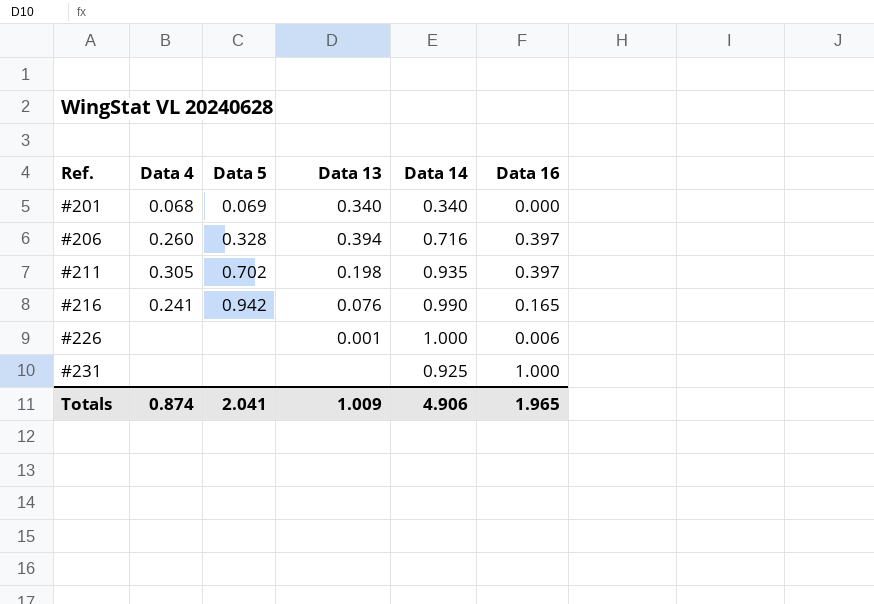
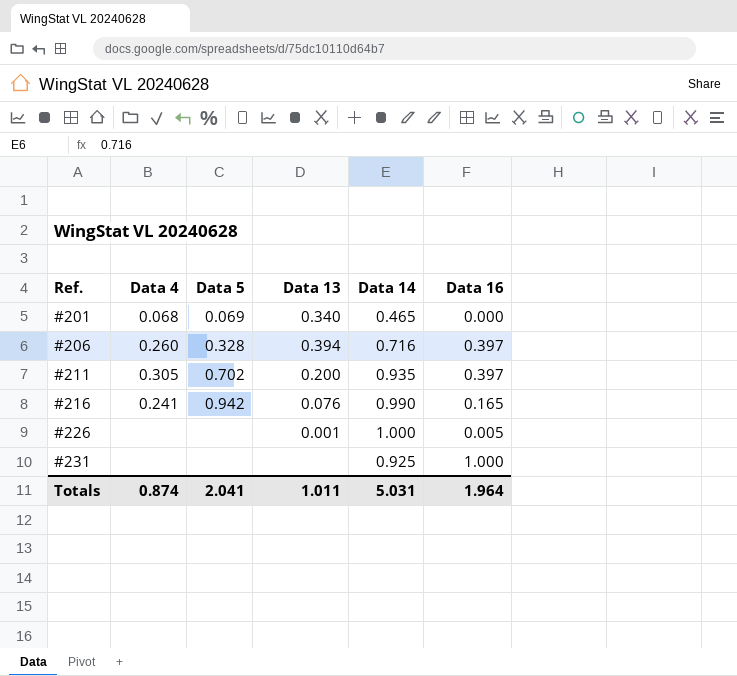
#201 | Data 14: 0.340 -> 0.465
#211 | Data 13: 0.198 -> 0.200
#226 | Data 16: 0.006 -> 0.005
Totals | Data 13: 1.009 -> 1.011
Totals | Data 14: 4.906 -> 5.031
Totals | Data 16: 1.965 -> 1.964

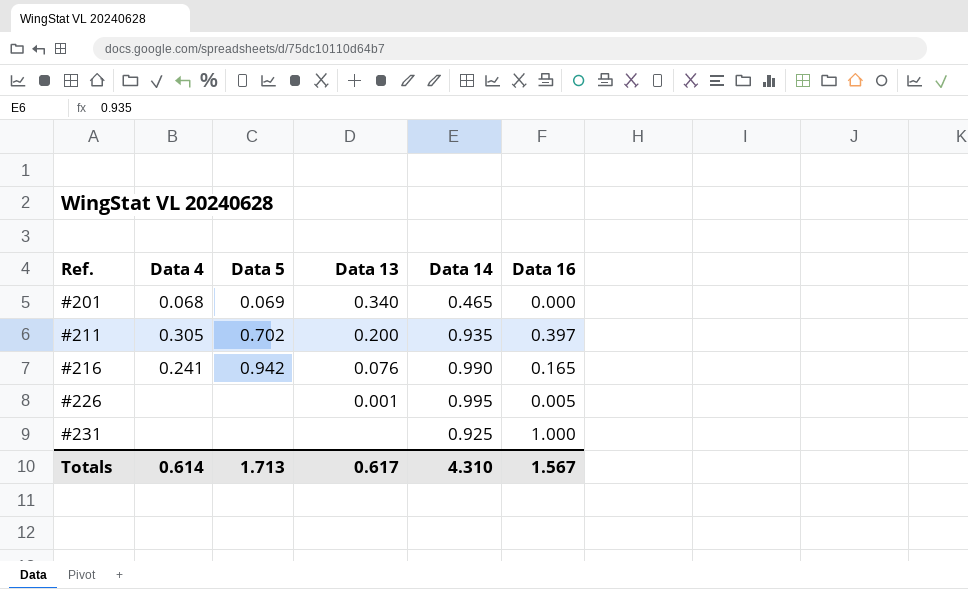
row #206: 0.260 | 0.328 | 0.394 | 0.716 | 0.397 -> none
#226 | Data 14: 1.000 -> 0.995
Totals | Data 4: 0.874 -> 0.614
Totals | Data 5: 2.041 -> 1.713
Totals | Data 13: 1.011 -> 0.617
Totals | Data 14: 5.031 -> 4.310
Totals | Data 16: 1.964 -> 1.567

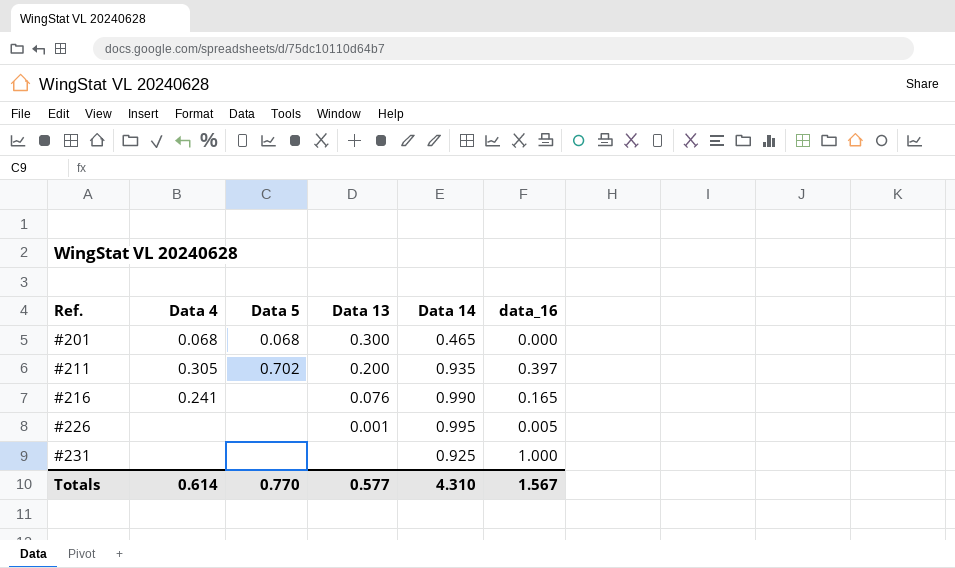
column name: Data 16 -> data_16
#201 | Data 5: 0.069 -> 0.068
#201 | Data 13: 0.340 -> 0.300
#216 | Data 5: 0.942 -> none
Totals | Data 5: 1.713 -> 0.770
Totals | Data 13: 0.617 -> 0.577

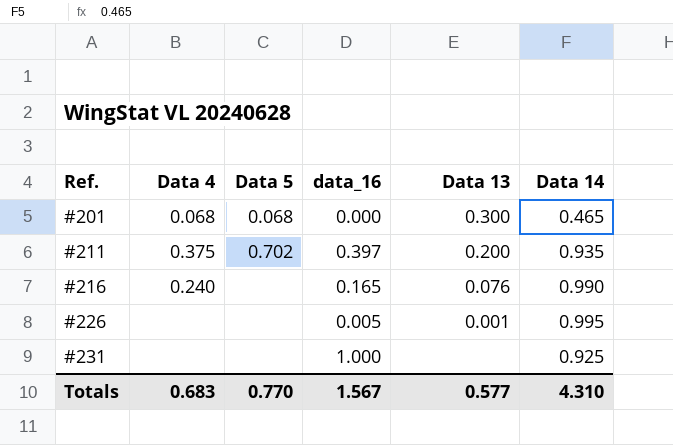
column data_16 | position: 6 -> 4
#211 | Data 4: 0.305 -> 0.375
#216 | Data 4: 0.241 -> 0.240
Totals | Data 4: 0.614 -> 0.683

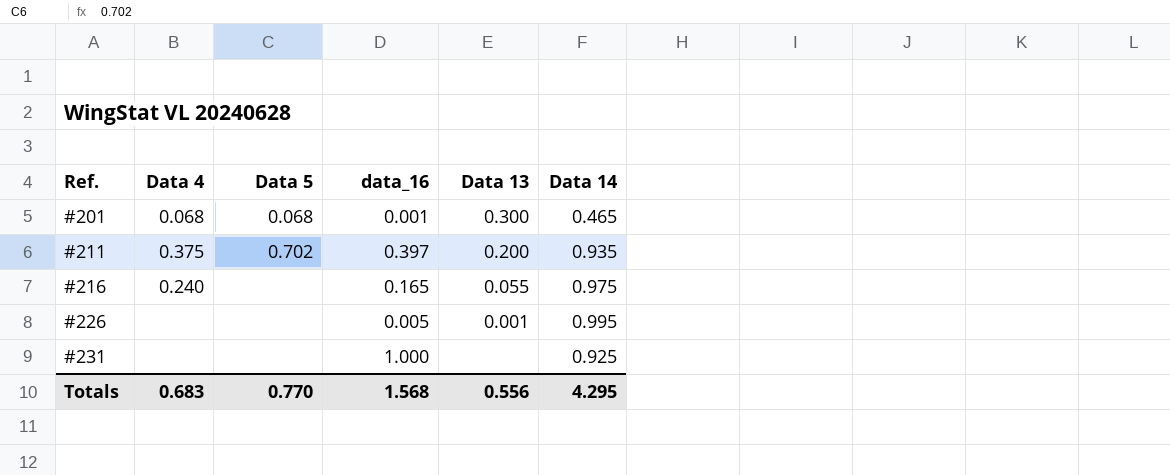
#201 | data_16: 0.000 -> 0.001
#216 | Data 13: 0.076 -> 0.055
#216 | Data 14: 0.990 -> 0.975
Totals | data_16: 1.567 -> 1.568
Totals | Data 13: 0.577 -> 0.556
Totals | Data 14: 4.310 -> 4.295

